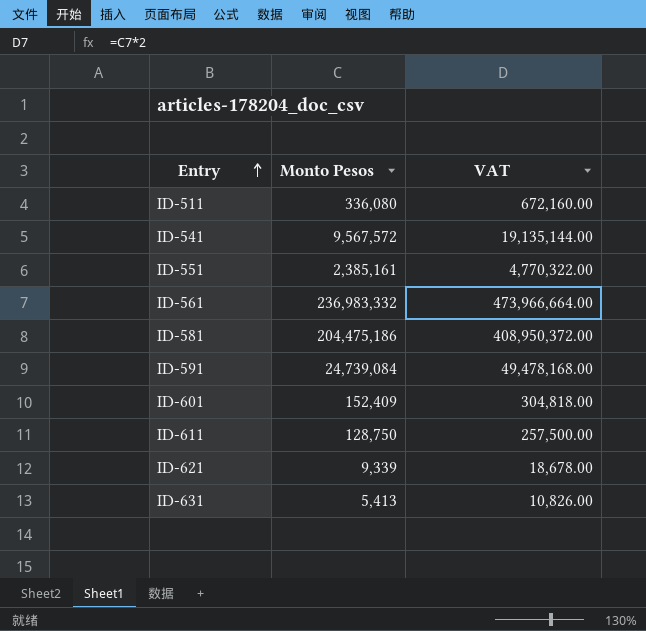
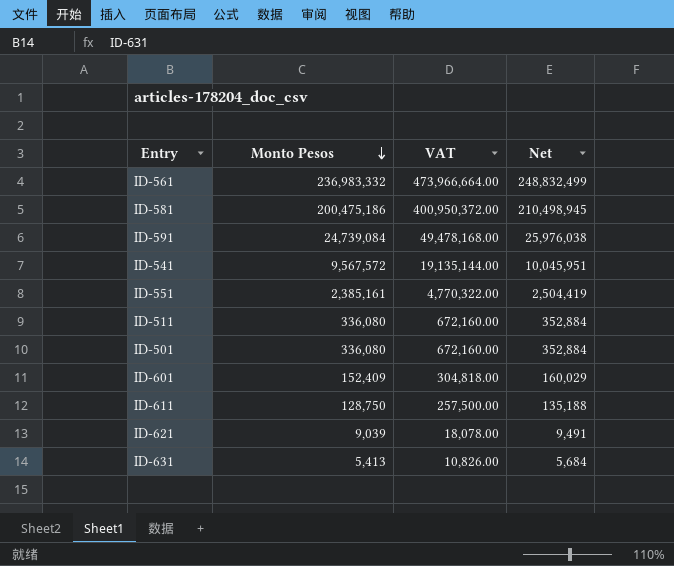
row order: Entry ascending -> Monto Pesos descending
column Net | formula: none -> [Monto Pesos] * 1.05
ID-581 | Monto Pesos: 204,475,186 -> 200,475,186
ID-581 | VAT: 408,950,372.00 -> 400,950,372.00
row ID-501: none -> 336,080 | 672,160.00 | 352,884
ID-621 | Monto Pesos: 9,339 -> 9,039
ID-621 | VAT: 18,678.00 -> 18,078.00

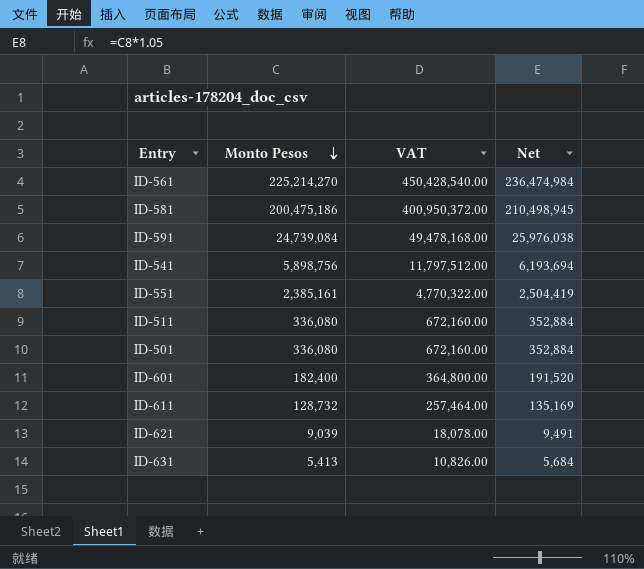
ID-561 | Monto Pesos: 236,983,332 -> 225,214,270
ID-561 | VAT: 473,966,664.00 -> 450,428,540.00
ID-561 | Net: 248,832,499 -> 236,474,984
ID-541 | Monto Pesos: 9,567,572 -> 5,898,756
ID-541 | VAT: 19,135,144.00 -> 11,797,512.00
ID-541 | Net: 10,045,951 -> 6,193,694
ID-601 | Monto Pesos: 152,409 -> 182,400
ID-601 | VAT: 304,818.00 -> 364,800.00
ID-601 | Net: 160,029 -> 191,520
ID-611 | Monto Pesos: 128,750 -> 128,732
ID-611 | VAT: 257,500.00 -> 257,464.00
ID-611 | Net: 135,188 -> 135,169

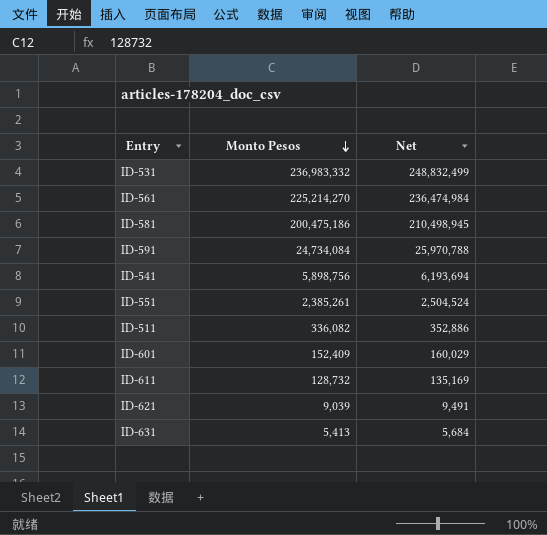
column VAT | formula: [Monto Pesos] * 2 -> none
row ID-501: 336,080 | 672,160.00 | 352,884 -> none
row ID-531: none -> 236,983,332 | 248,832,499
ID-591 | Monto Pesos: 24,739,084 -> 24,734,084
ID-591 | Net: 25,976,038 -> 25,970,788
ID-551 | Monto Pesos: 2,385,161 -> 2,385,261
ID-551 | Net: 2,504,419 -> 2,504,524
ID-511 | Monto Pesos: 336,080 -> 336,082
ID-511 | Net: 352,884 -> 352,886
ID-601 | Monto Pesos: 182,400 -> 152,409
ID-601 | Net: 191,520 -> 160,029

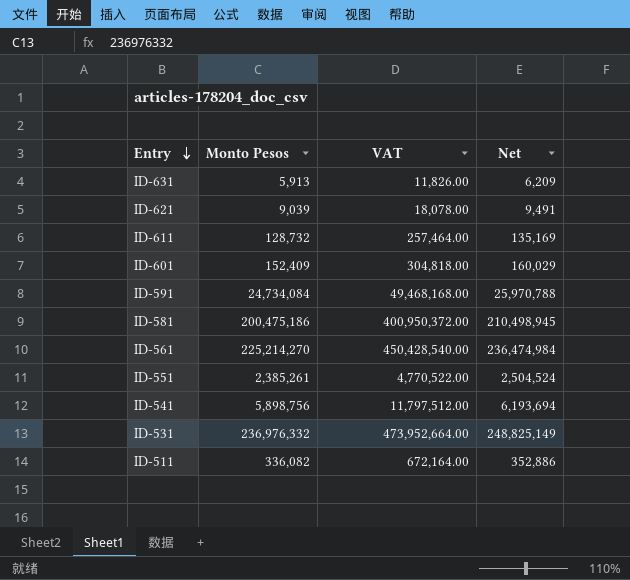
row order: Monto Pesos descending -> Entry descending
column VAT | formula: none -> [Monto Pesos] * 2
ID-631 | Monto Pesos: 5,413 -> 5,913
ID-631 | Net: 5,684 -> 6,209
ID-531 | Monto Pesos: 236,983,332 -> 236,976,332
ID-531 | Net: 248,832,499 -> 248,825,149

